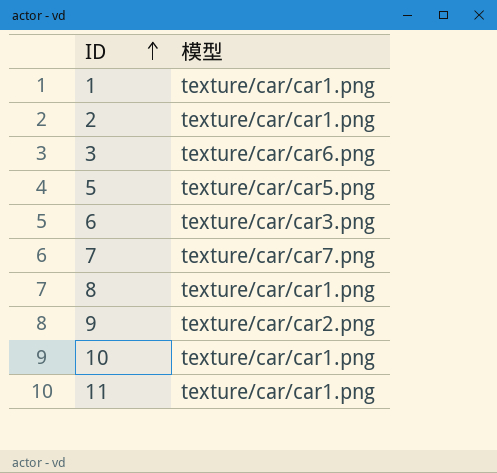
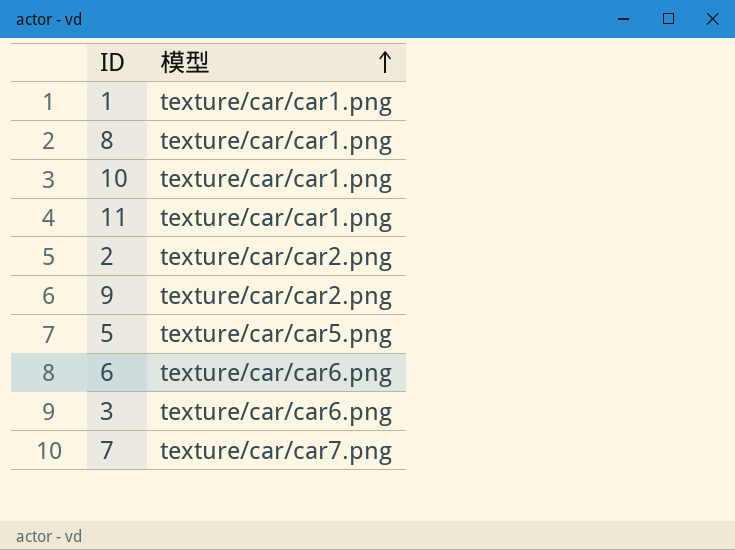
row order: ID ascending -> 模型 ascending
2 | 模型: texture/car/car1.png -> texture/car/car2.png
6 | 模型: texture/car/car3.png -> texture/car/car6.png

